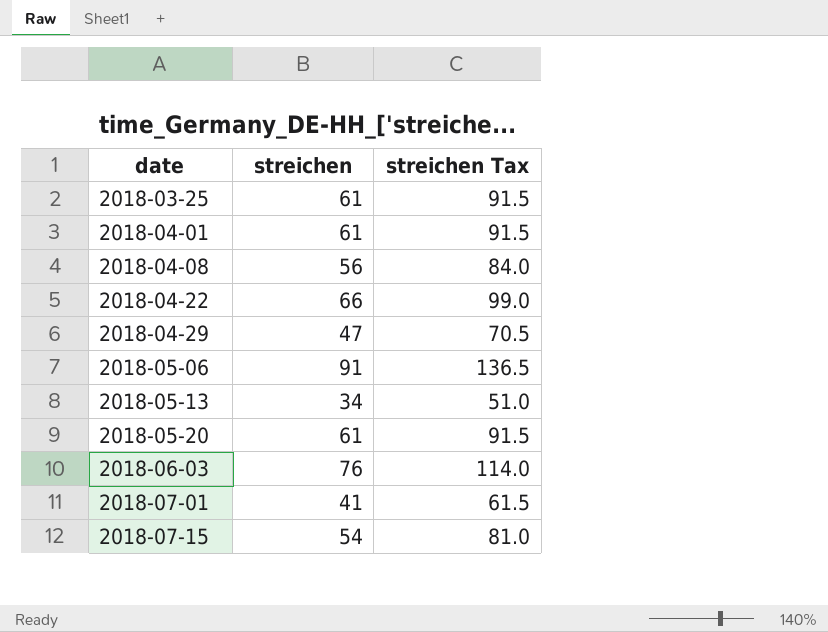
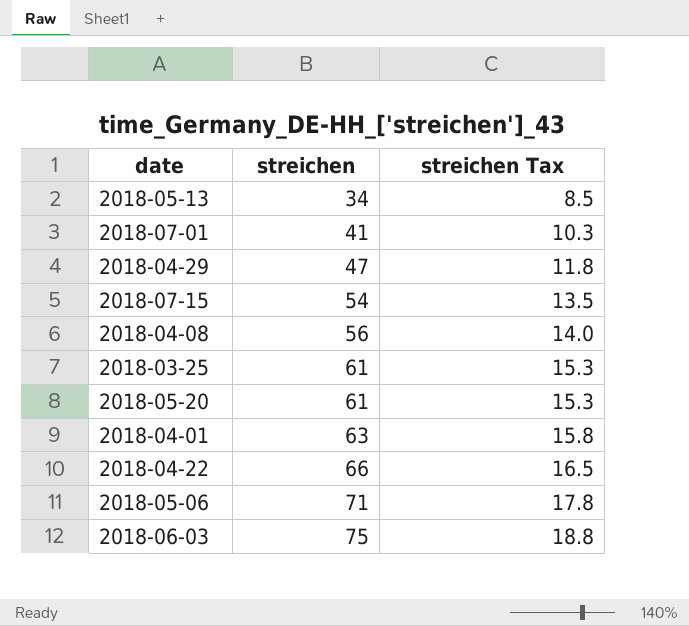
row order: date ascending -> streichen ascending
column streichen Tax | formula: [streichen] * 1.5 -> [streichen] * 0.25
2018-04-01 | streichen: 61 -> 63
2018-05-06 | streichen: 91 -> 71
2018-06-03 | streichen: 76 -> 75

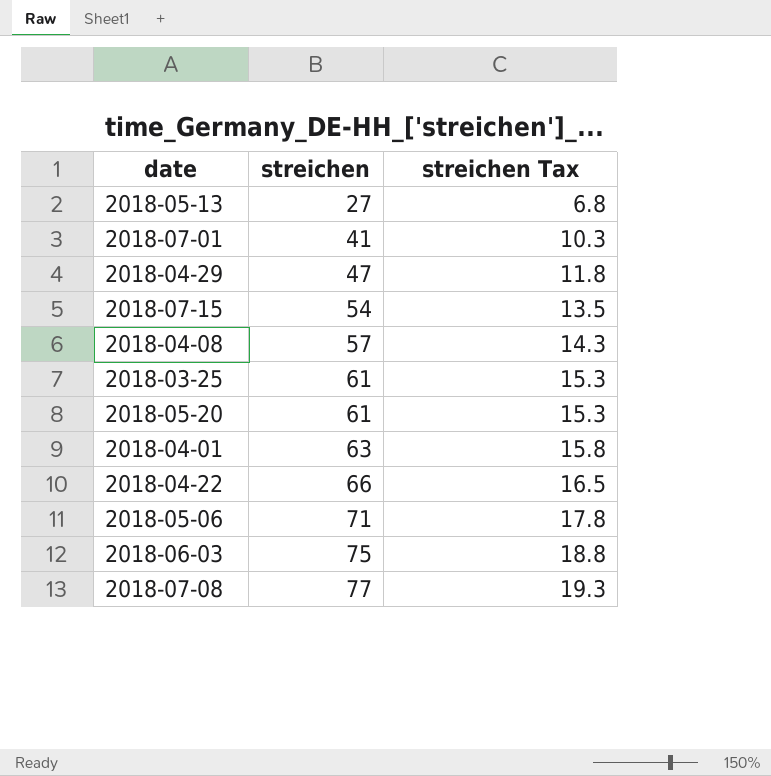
2018-05-13 | streichen: 34 -> 27
2018-05-13 | streichen Tax: 8.5 -> 6.8
2018-04-08 | streichen: 56 -> 57
2018-04-08 | streichen Tax: 14.0 -> 14.3
row 2018-07-08: none -> 77 | 19.3

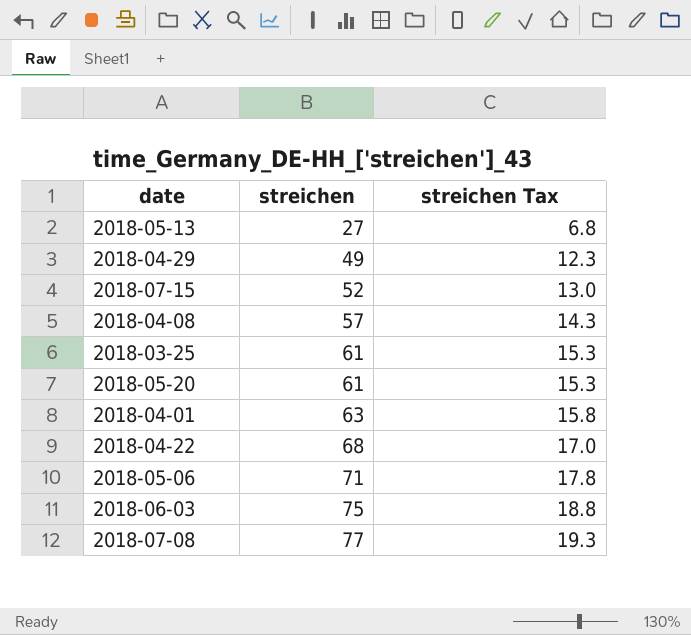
row 2018-07-01: 41 | 10.3 -> none
2018-04-29 | streichen: 47 -> 49
2018-04-29 | streichen Tax: 11.8 -> 12.3
2018-07-15 | streichen: 54 -> 52
2018-07-15 | streichen Tax: 13.5 -> 13.0
2018-04-22 | streichen: 66 -> 68
2018-04-22 | streichen Tax: 16.5 -> 17.0

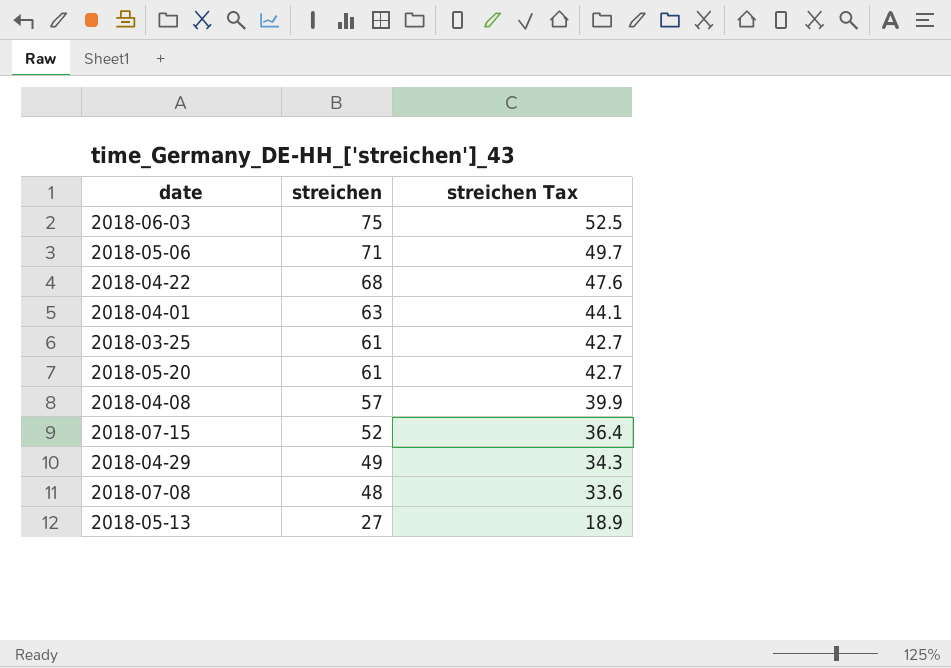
row order: streichen ascending -> streichen descending
column streichen Tax | formula: [streichen] * 0.25 -> [streichen] * 0.7
2018-07-08 | streichen: 77 -> 48

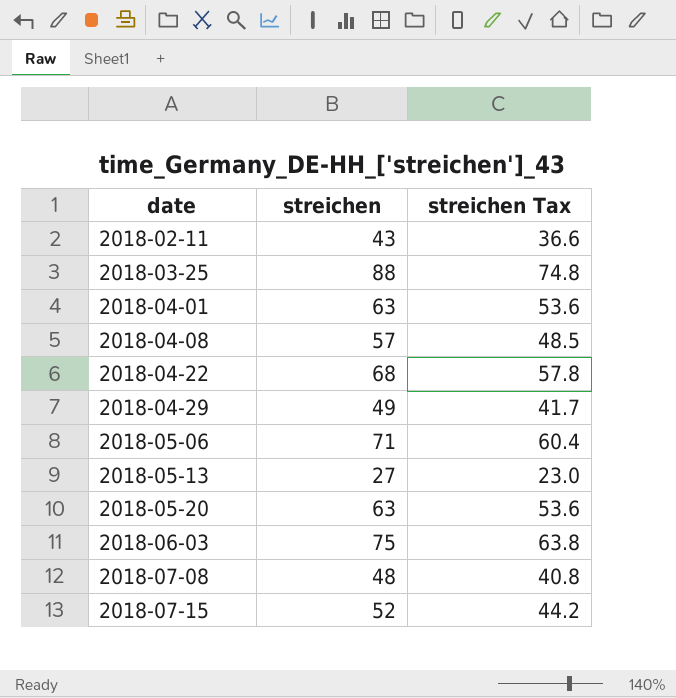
row order: streichen descending -> date ascending
column streichen Tax | formula: [streichen] * 0.7 -> [streichen] * 0.85
row 2018-02-11: none -> 43 | 36.6
2018-03-25 | streichen: 61 -> 88
2018-05-20 | streichen: 61 -> 63

